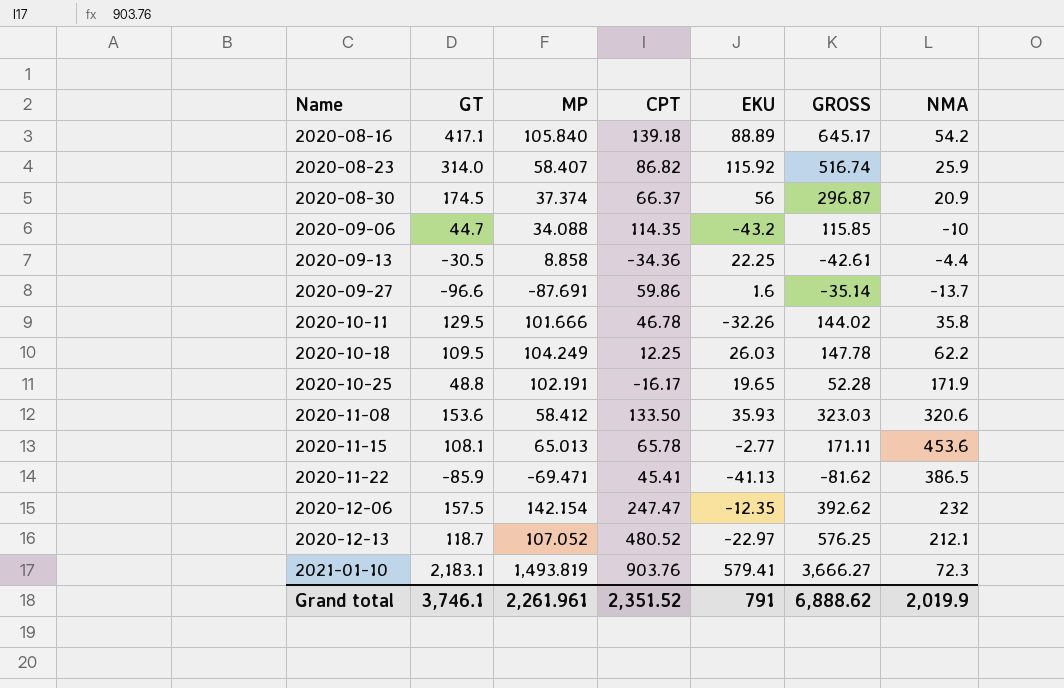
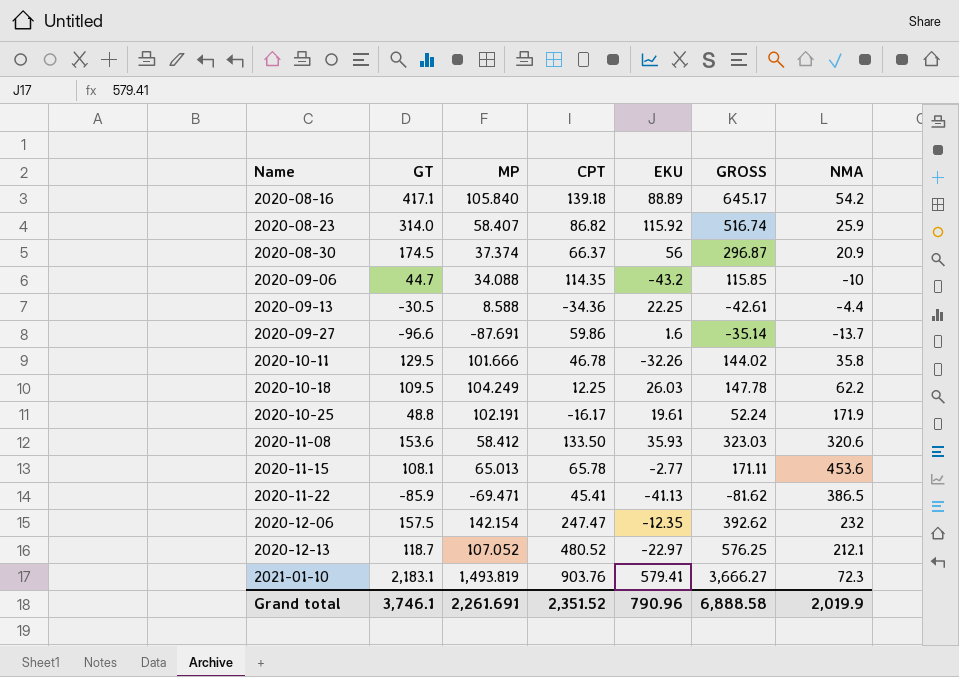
2020-09-13 | MP: 8.858 -> 8.588
2020-10-25 | EKU: 19.65 -> 19.61
2020-10-25 | GROSS: 52.28 -> 52.24
Grand total | MP: 2,261.961 -> 2,261.691
Grand total | EKU: 791 -> 790.96
Grand total | GROSS: 6,888.62 -> 6,888.58

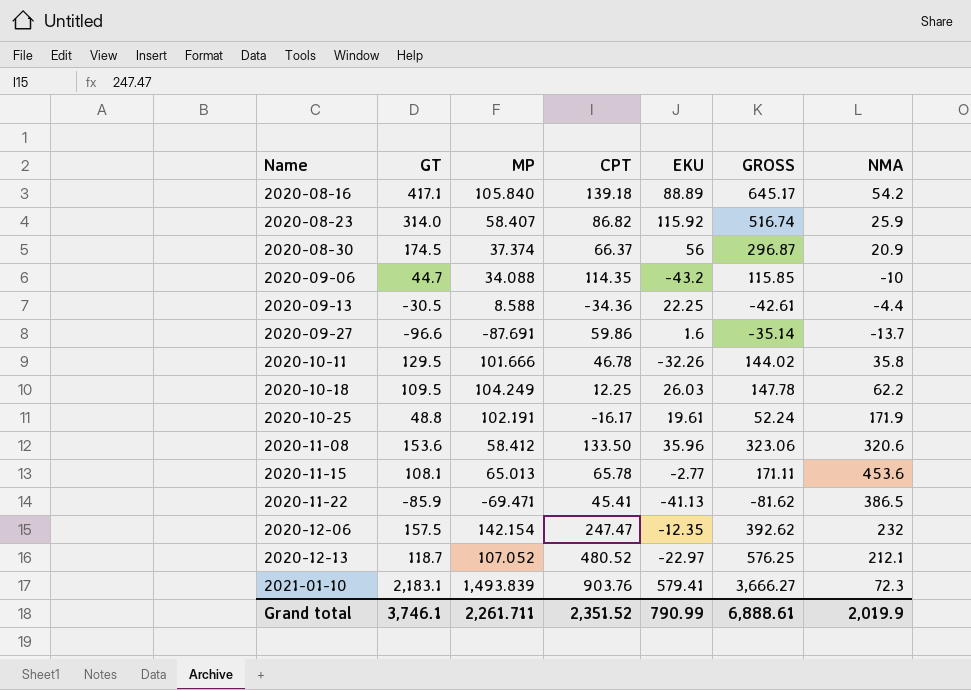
2020-11-08 | EKU: 35.93 -> 35.96
2020-11-08 | GROSS: 323.03 -> 323.06
2021-01-10 | MP: 1,493.819 -> 1,493.839
Grand total | MP: 2,261.691 -> 2,261.711
Grand total | EKU: 790.96 -> 790.99
Grand total | GROSS: 6,888.58 -> 6,888.61

